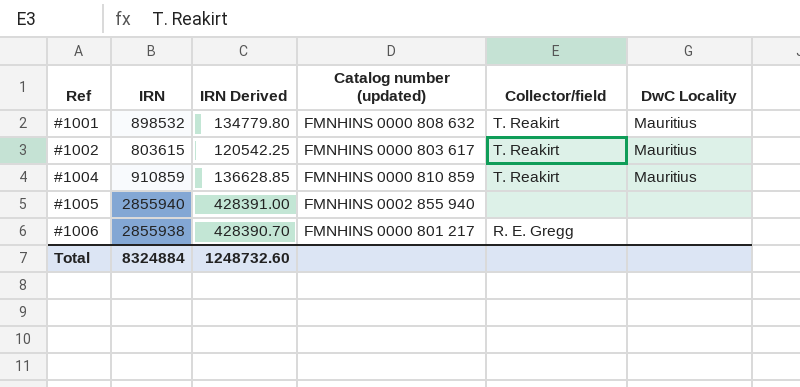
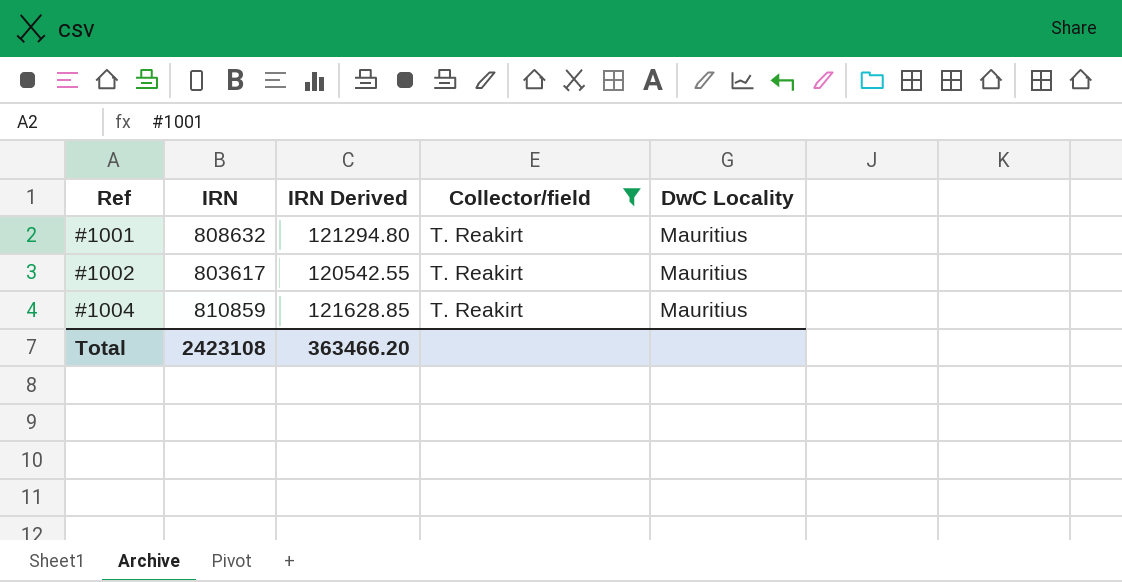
filter: none -> Collector/field = T. Reakirt
column Catalog number (updated) | position: 4 -> none
#1001 | IRN: 898532 -> 808632
#1001 | IRN Derived: 134779.80 -> 121294.80
#1002 | IRN: 803615 -> 803617
#1002 | IRN Derived: 120542.25 -> 120542.55
#1004 | IRN: 910859 -> 810859
#1004 | IRN Derived: 136628.85 -> 121628.85
Total | IRN: 8324884 -> 2423108
Total | IRN Derived: 1248732.60 -> 363466.20

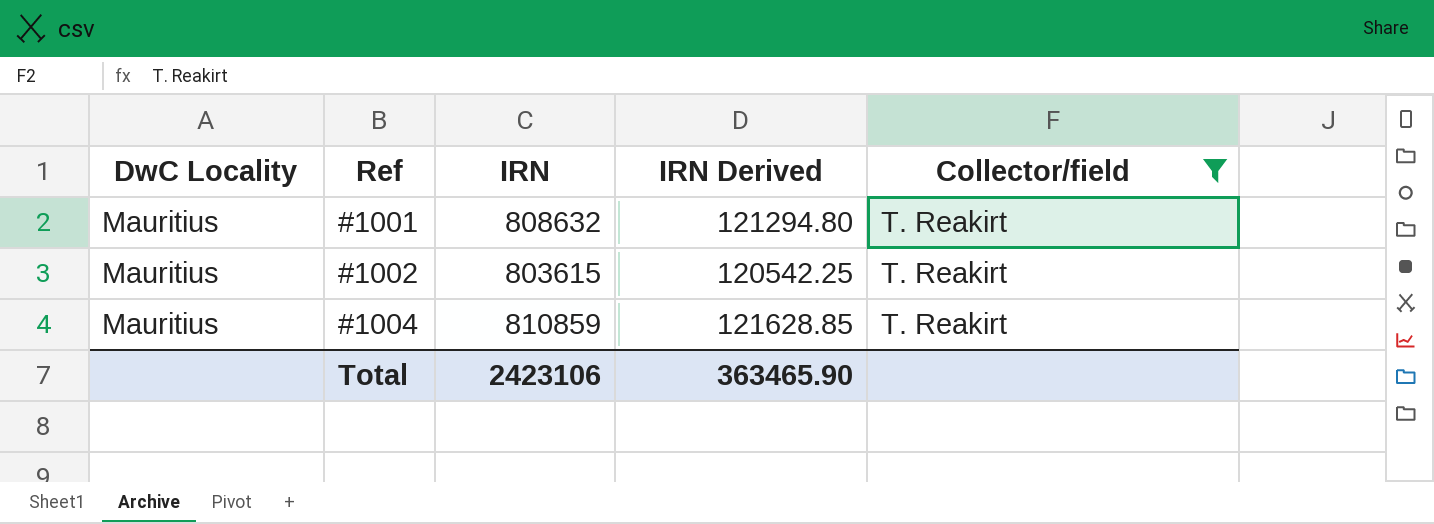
column DwC Locality | position: 5 -> 1
#1002 | IRN: 803617 -> 803615
#1002 | IRN Derived: 120542.55 -> 120542.25
Total | IRN: 2423108 -> 2423106
Total | IRN Derived: 363466.20 -> 363465.90

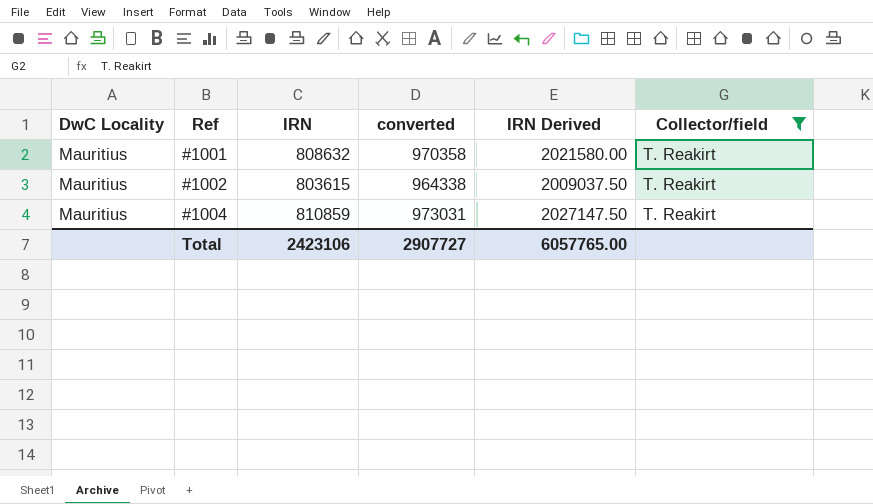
column converted | formula: none -> [IRN] * 1.2
column IRN Derived | formula: [IRN] * 0.15 -> [IRN] * 2.5
Total | IRN Derived: 363465.90 -> 6057765.00

